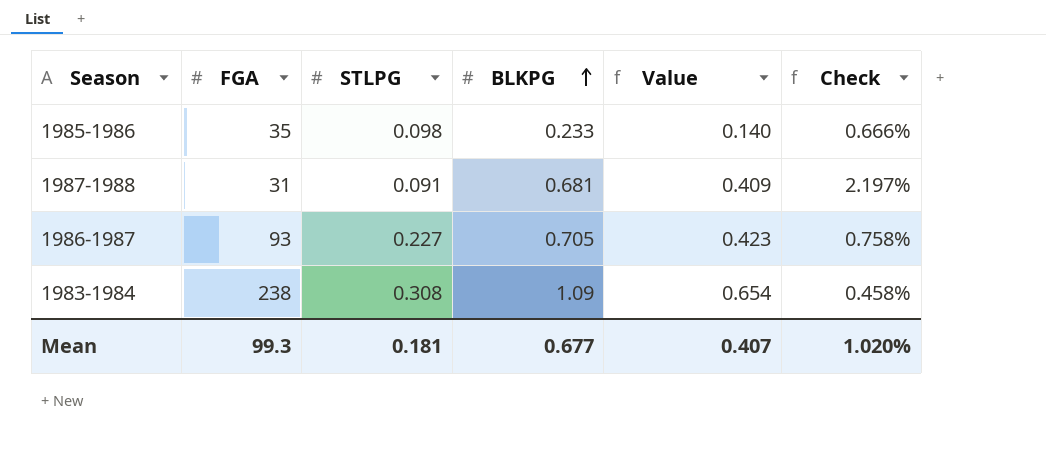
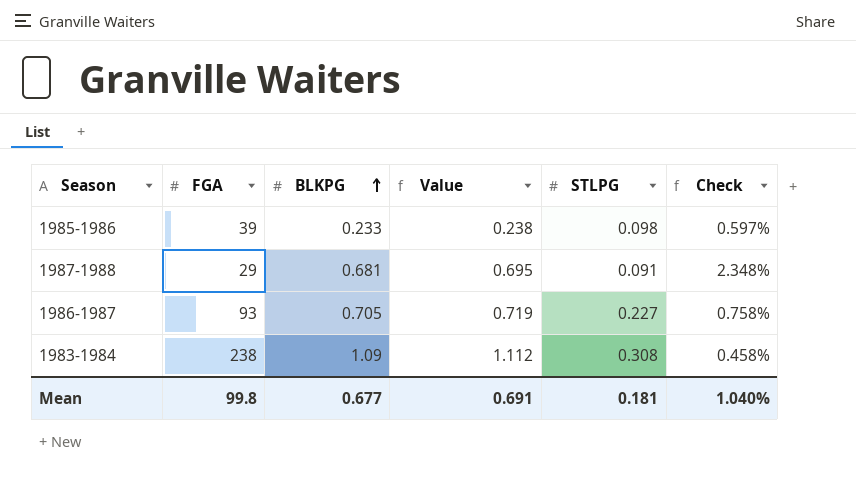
column Value | formula: [BLKPG] * 0.6 -> [BLKPG] * 1.02
column STLPG | position: 3 -> 5
1985-1986 | FGA: 35 -> 39
1985-1986 | Check: 0.666% -> 0.597%
1987-1988 | FGA: 31 -> 29
1987-1988 | Check: 2.197% -> 2.348%
Mean | FGA: 99.3 -> 99.8
Mean | Value: 0.407 -> 0.691
Mean | Check: 1.020% -> 1.040%

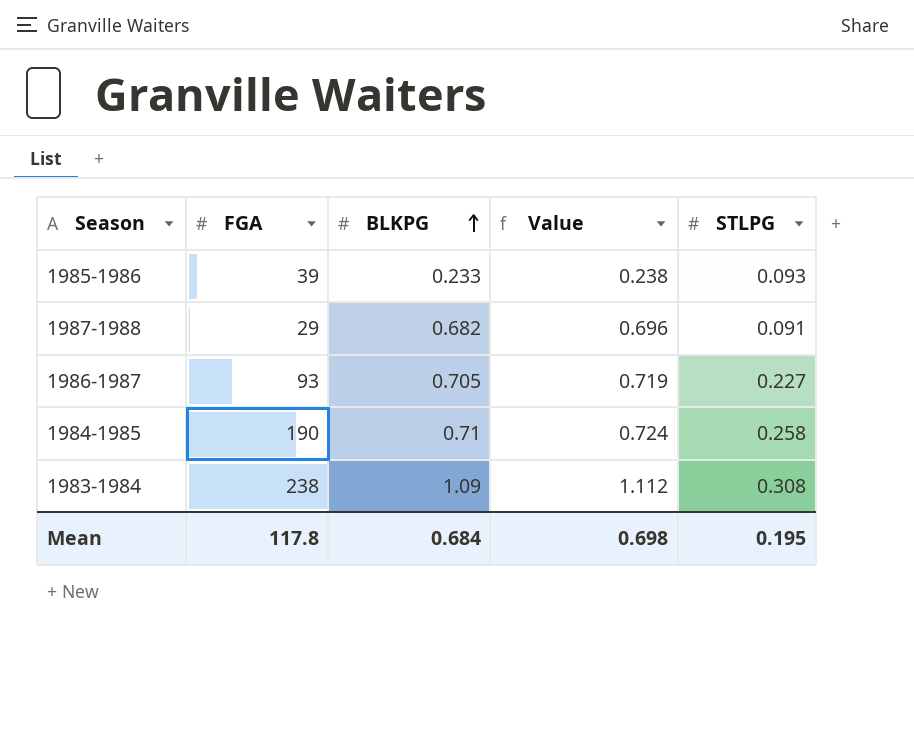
column Check | formula: [BLKPG] / [FGA] -> none
1985-1986 | STLPG: 0.098 -> 0.093
1987-1988 | BLKPG: 0.681 -> 0.682
1987-1988 | Value: 0.695 -> 0.696
row 1984-1985: none -> 190 | 0.71 | 0.724 | 0.258
Mean | FGA: 99.8 -> 117.8
Mean | BLKPG: 0.677 -> 0.684
Mean | Value: 0.691 -> 0.698
Mean | STLPG: 0.181 -> 0.195

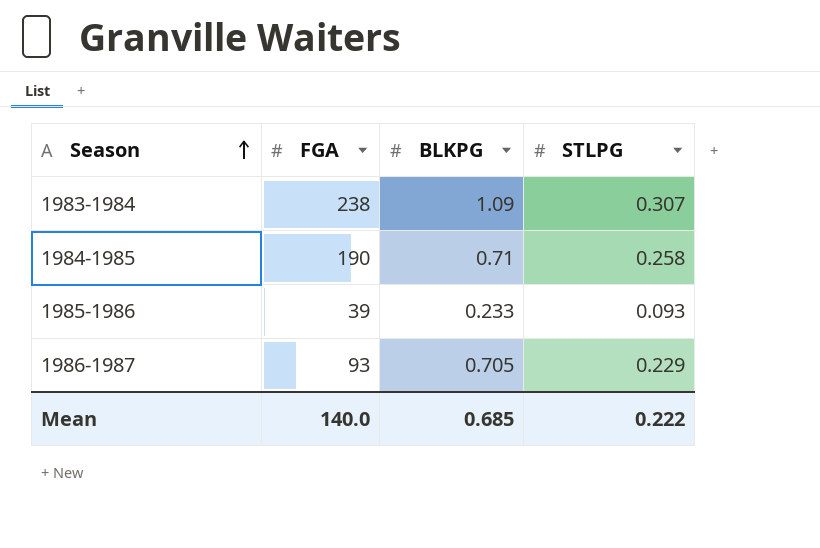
row order: BLKPG ascending -> Season ascending
column Value | formula: [BLKPG] * 1.02 -> none
row 1987-1988: 29 | 0.682 | 0.696 | 0.091 -> none
1983-1984 | STLPG: 0.308 -> 0.307
1986-1987 | STLPG: 0.227 -> 0.229
Mean | FGA: 117.8 -> 140.0
Mean | BLKPG: 0.684 -> 0.685
Mean | STLPG: 0.195 -> 0.222

